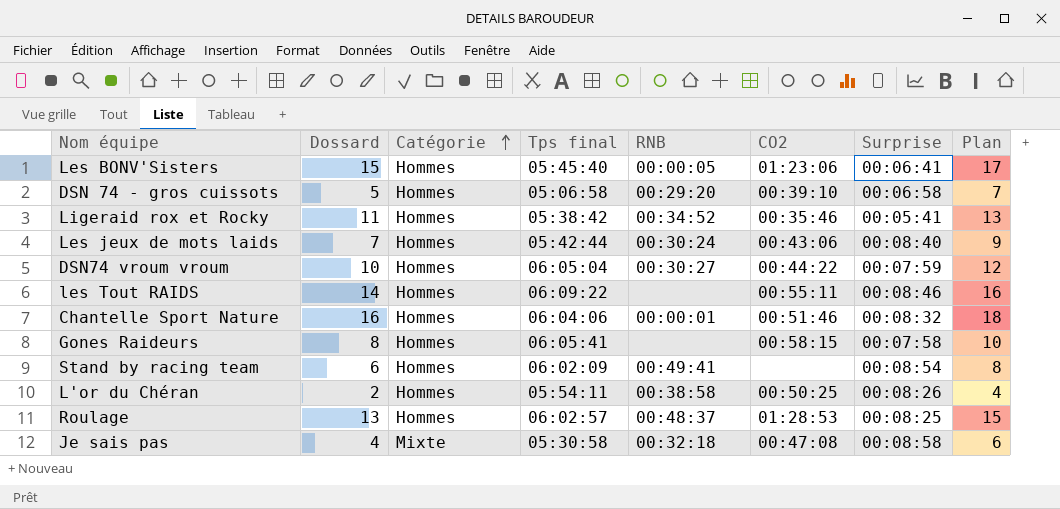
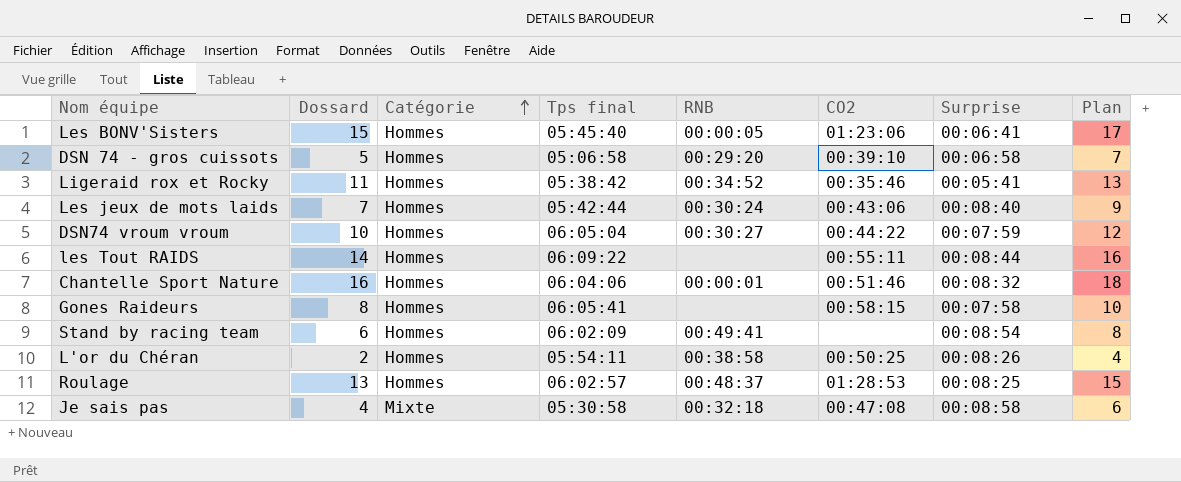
les Tout RAIDS | Surprise: 00:08:46 -> 00:08:44

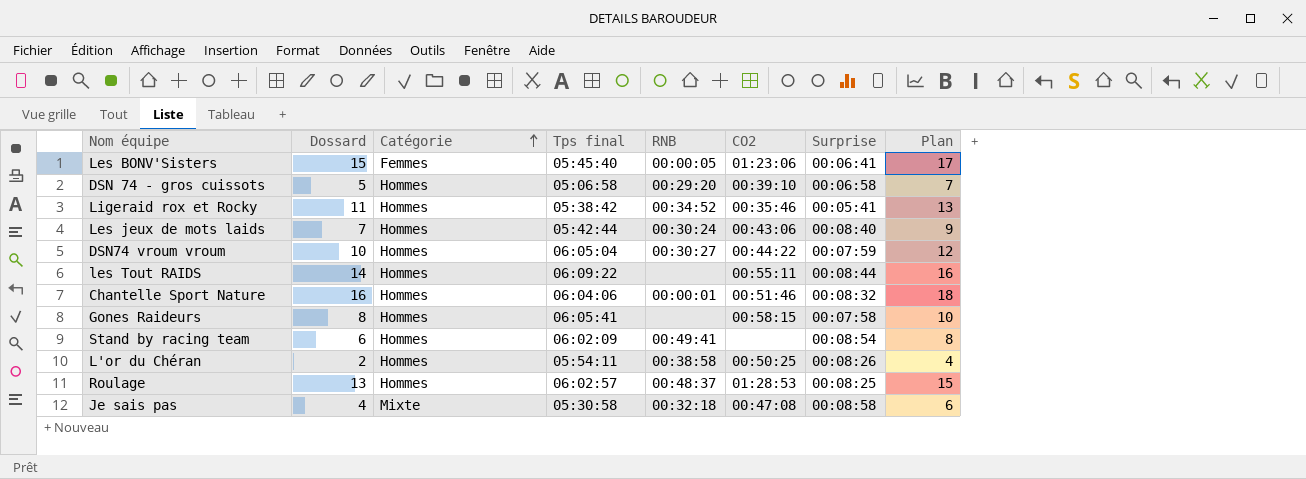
Les BONV'Sisters | Catégorie: Hommes -> Femmes

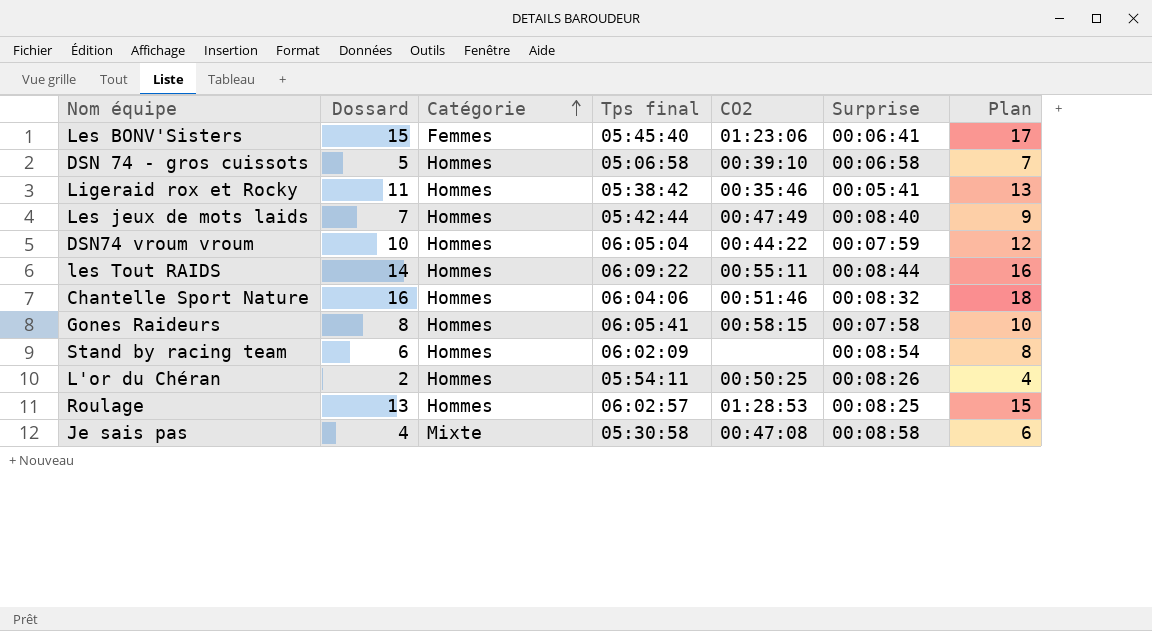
column RNB | position: 5 -> none
Les jeux de mots laids | CO2: 00:43:06 -> 00:47:49

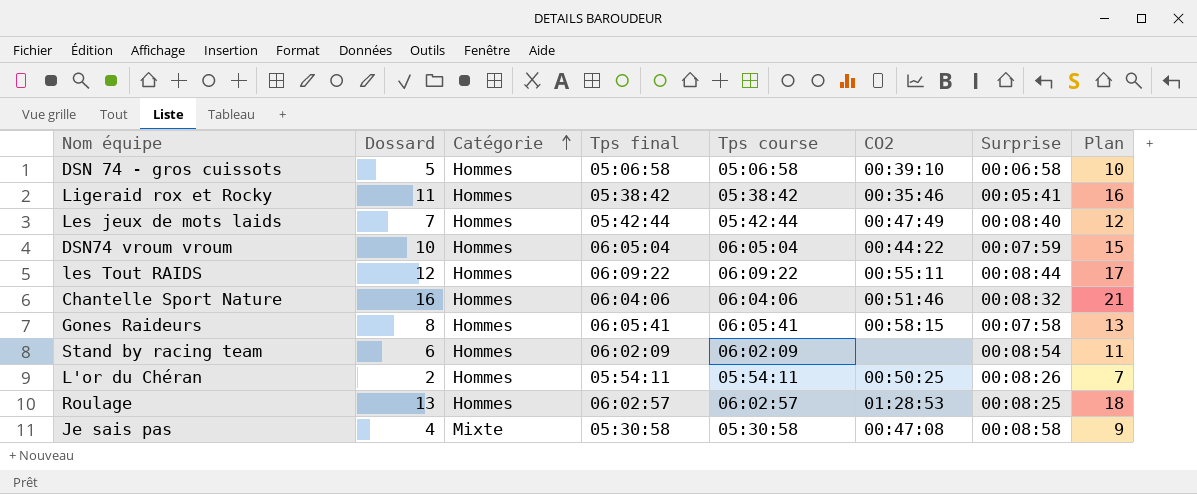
column Tps course | position: none -> 5
column Plan | formula: [Dossard] + 2 -> [Dossard] + 5
row Les BONV'Sisters: 15 | Femmes | 05:45:40 | 01:23:06 | 00:06:41 | 17 -> none
les Tout RAIDS | Dossard: 14 -> 12

